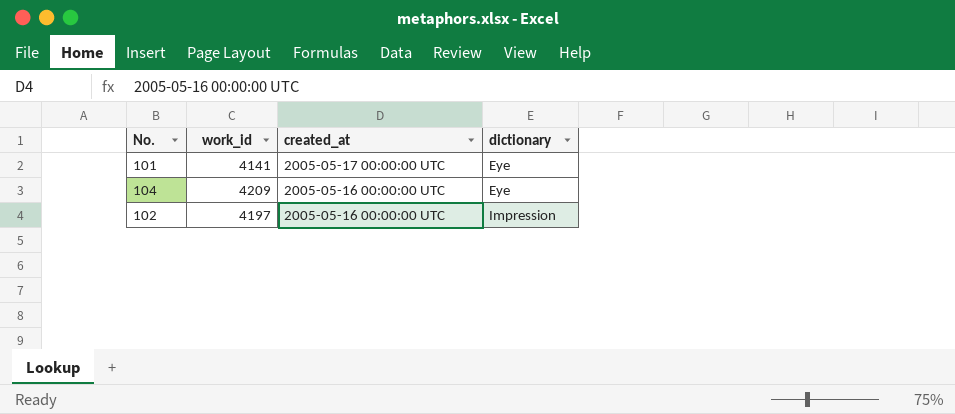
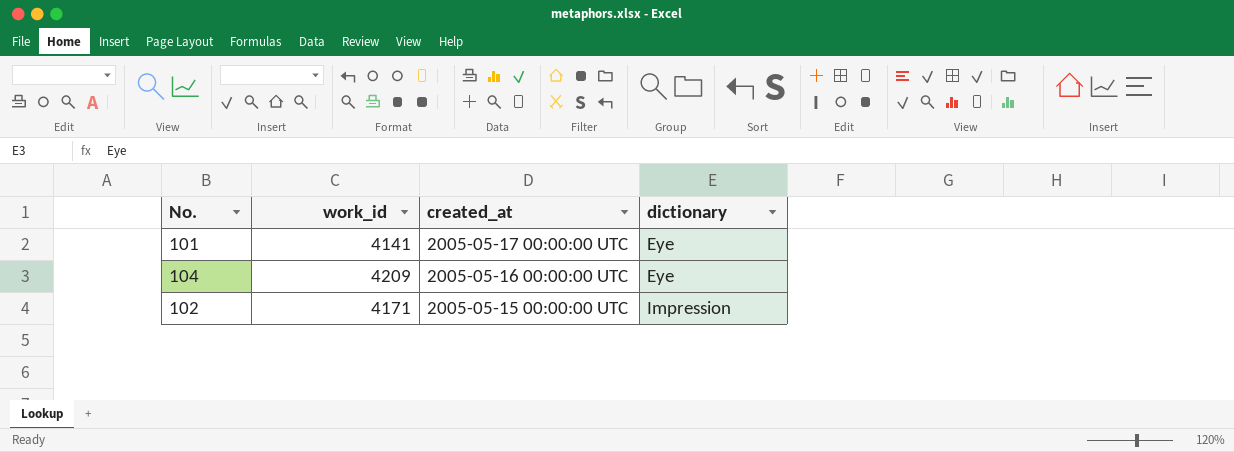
102 | work_id: 4197 -> 4171
102 | created_at: 2005-05-16 00:00:00 UTC -> 2005-05-15 00:00:00 UTC

